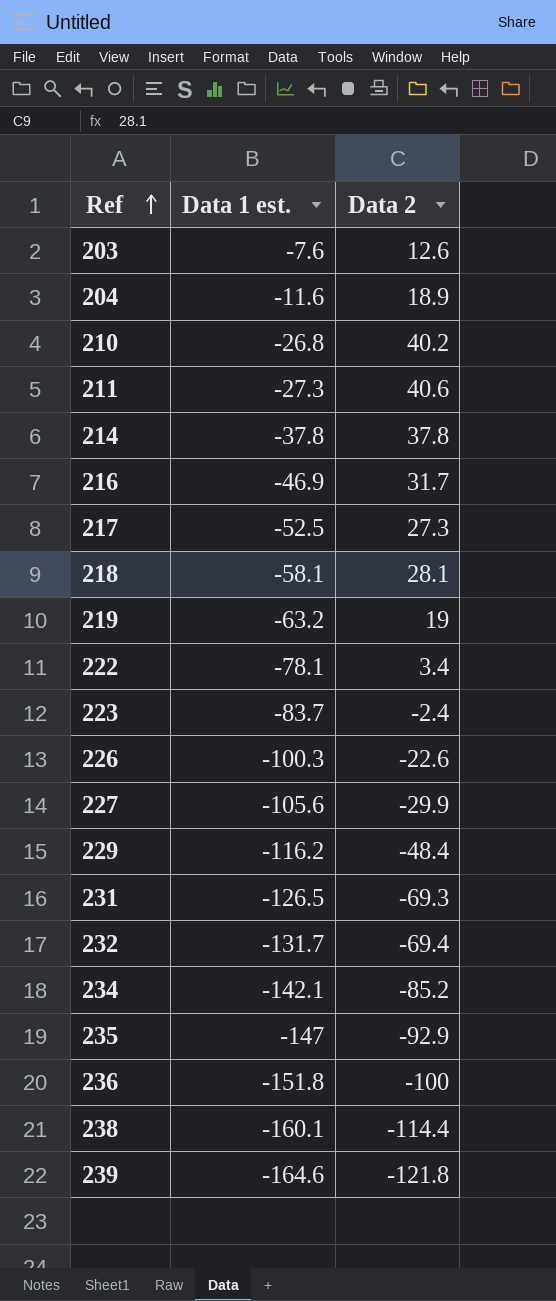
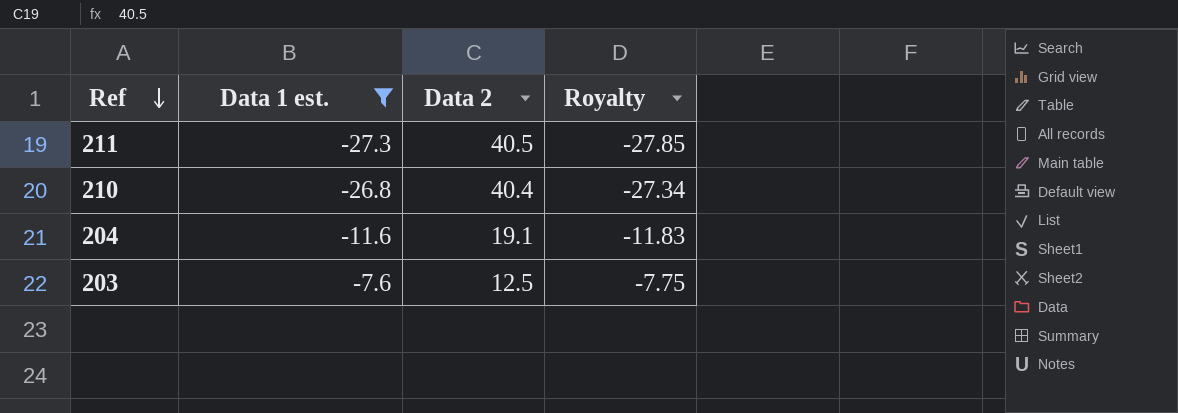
filter: none -> Data 1 est. >= -27.3
row order: Ref ascending -> Ref descending
column Royalty | formula: none -> [Data 1 est.] * 1.02
211 | Data 2: 40.6 -> 40.5
210 | Data 2: 40.2 -> 40.4
204 | Data 2: 18.9 -> 19.1
203 | Data 2: 12.6 -> 12.5

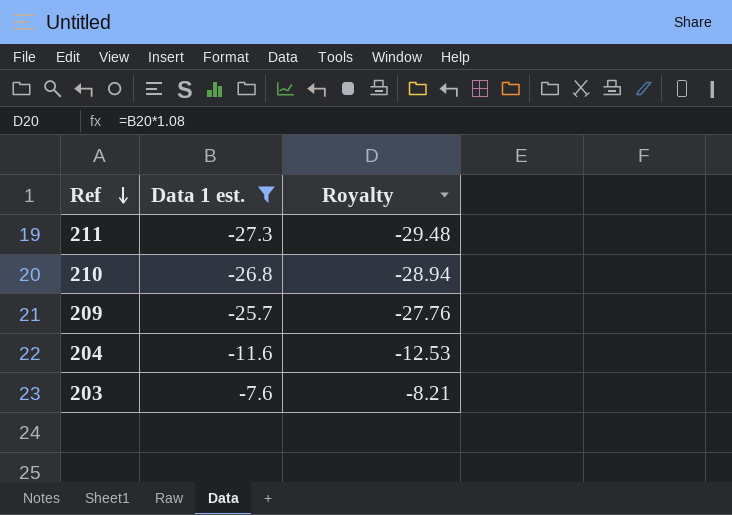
column Data 2 | position: 3 -> none
column Royalty | formula: [Data 1 est.] * 1.02 -> [Data 1 est.] * 1.08
row 209: none -> -25.7 | -27.76

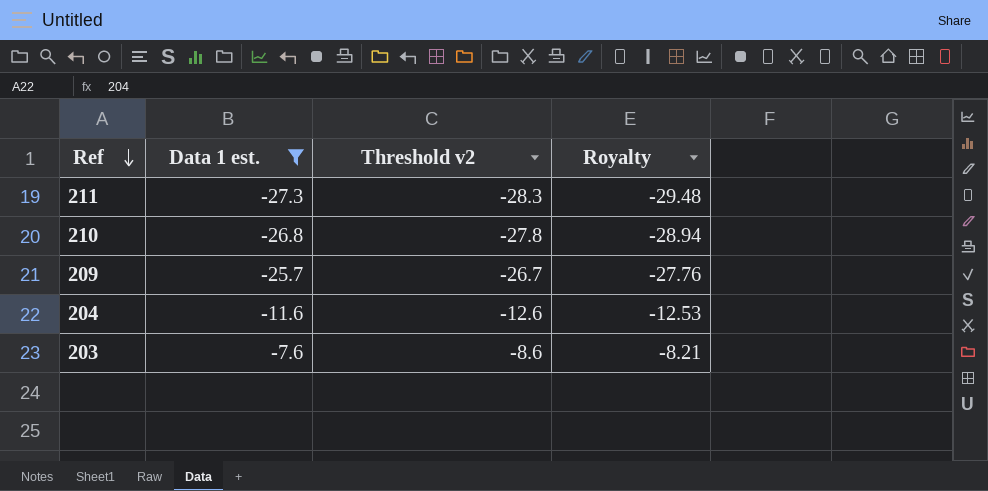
column Threshold v2 | formula: none -> [Data 1 est.] - 1

